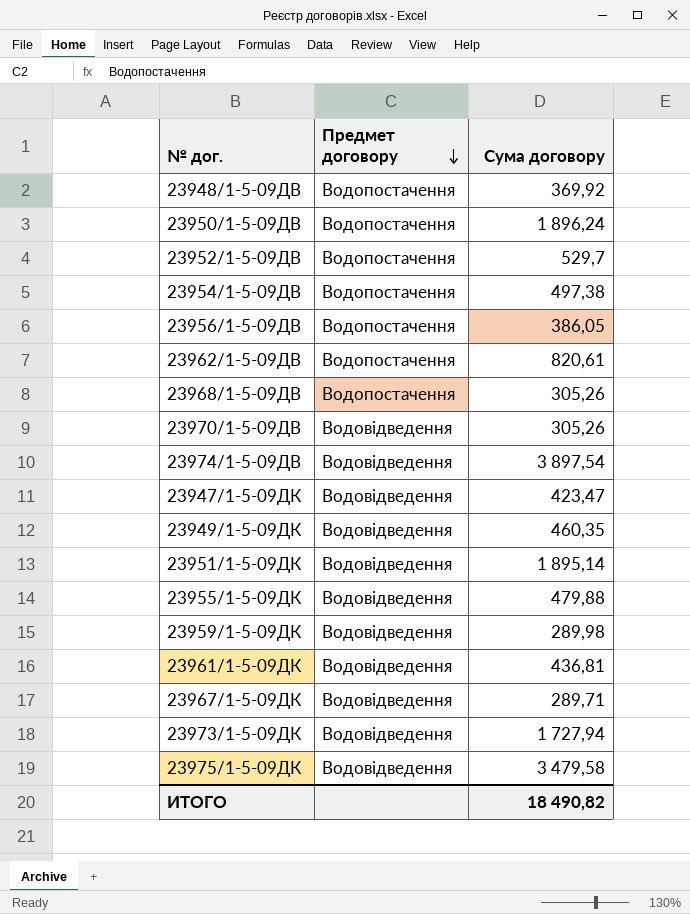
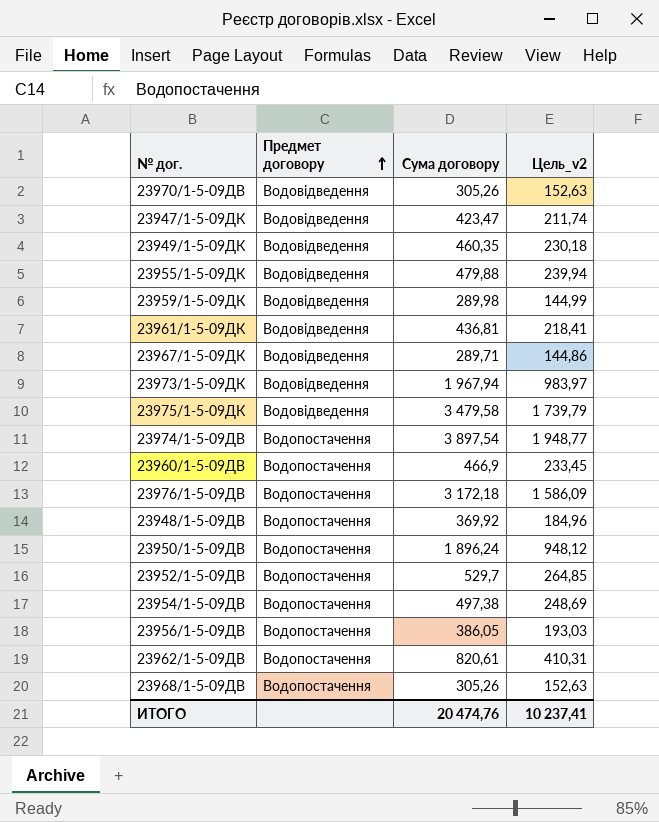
row order: Предмет договору descending -> Предмет договору ascending
column Цель_v2 | formula: none -> [Сума договору] * 0,5
row 23951/1-5-09ДК: Водовідведення | 1 895,14 -> none
23973/1-5-09ДК | Сума договору: 1 727,94 -> 1 967,94
23974/1-5-09ДВ | Предмет договору: Водовідведення -> Водопостачення
row 23960/1-5-09ДВ: none -> Водопостачення | 466,9 | 233,45
row 23976/1-5-09ДВ: none -> Водопостачення | 3 172,18 | 1 586,09
ИТОГО | Сума договору: 18 490,82 -> 20 474,76

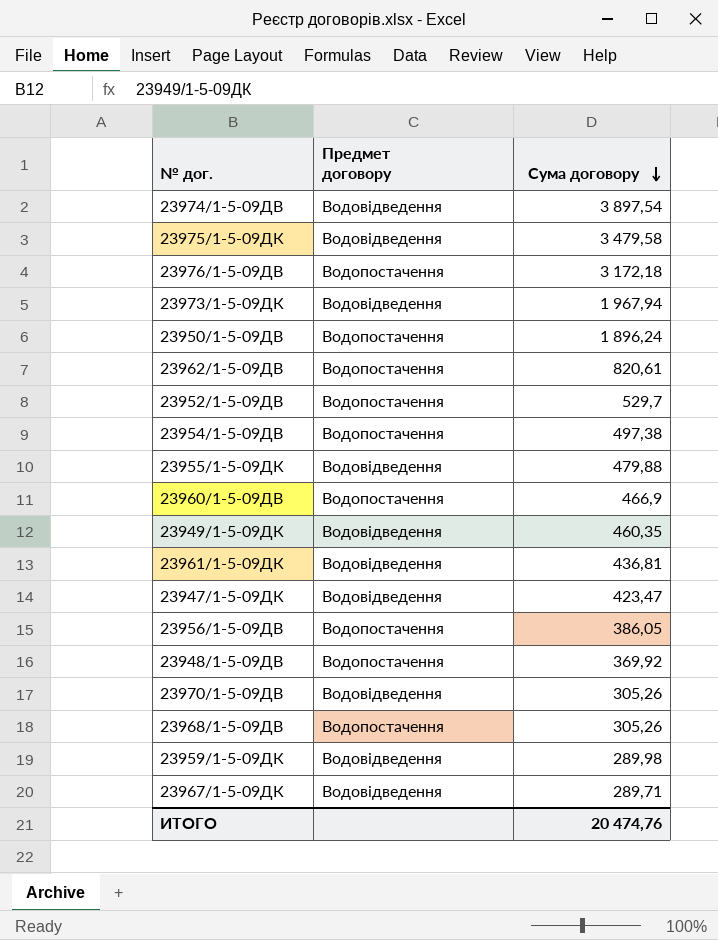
row order: Предмет договору ascending -> Сума договору descending
column Цель_v2 | formula: [Сума договору] * 0,5 -> none
23974/1-5-09ДВ | Предмет договору: Водопостачення -> Водовідведення

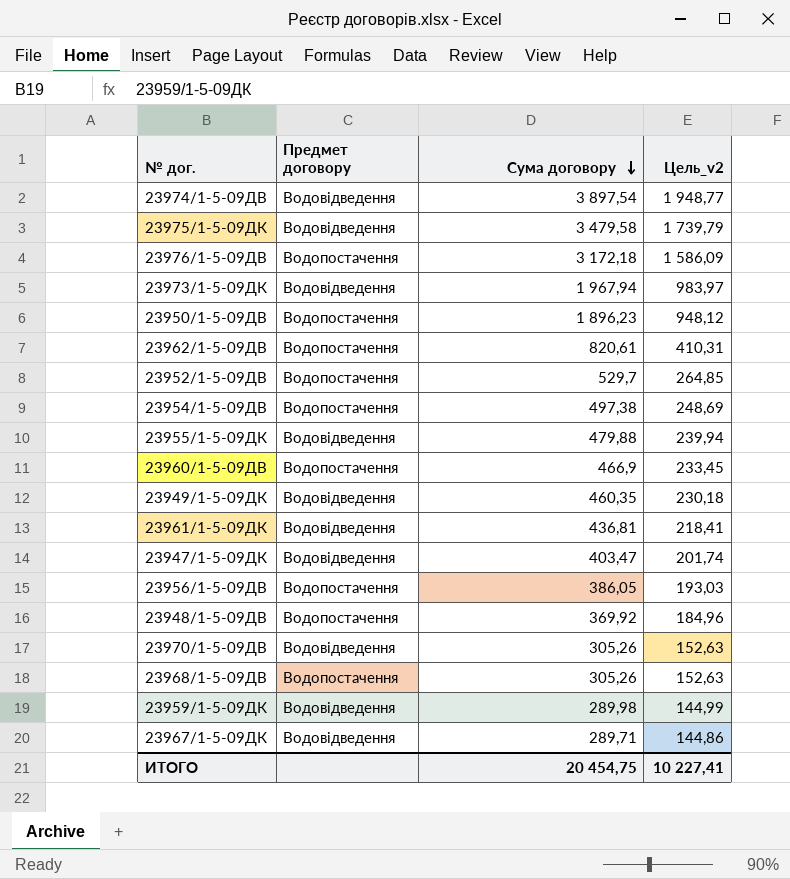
column Цель_v2 | formula: none -> [Сума договору] * 0,5
23950/1-5-09ДВ | Сума договору: 1 896,24 -> 1 896,23
23947/1-5-09ДК | Сума договору: 423,47 -> 403,47
ИТОГО | Сума договору: 20 474,76 -> 20 454,75

